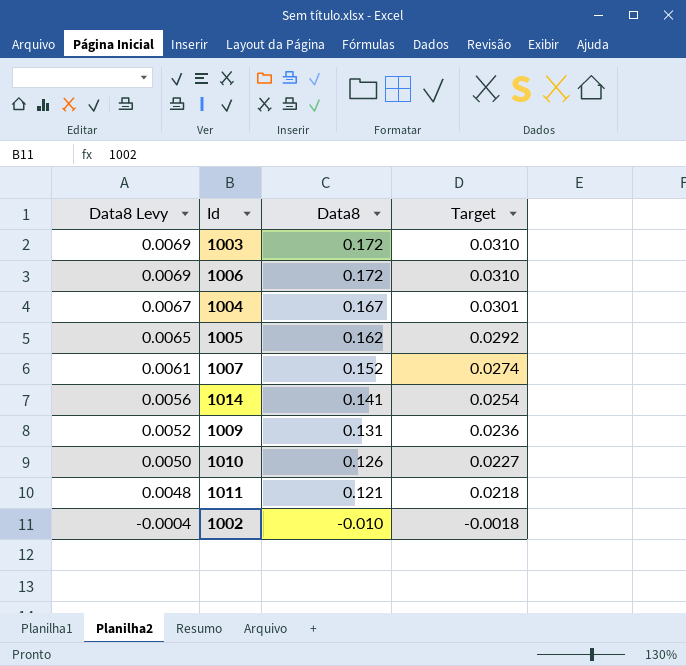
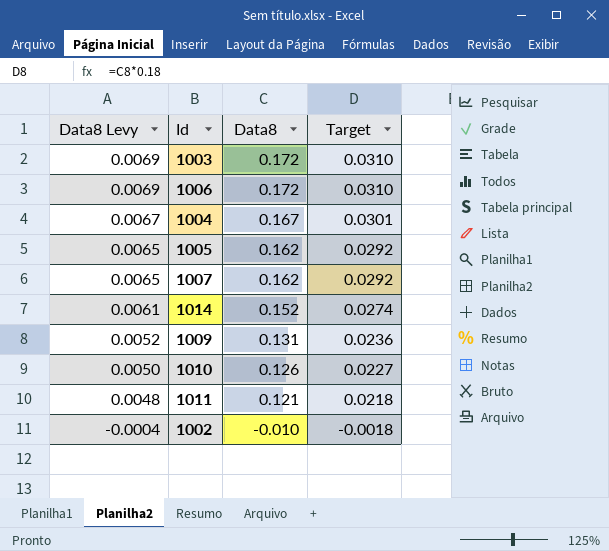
1007 | Data8 Levy: 0.0061 -> 0.0065
1007 | Data8: 0.152 -> 0.162
1007 | Target: 0.0274 -> 0.0292
1014 | Data8 Levy: 0.0056 -> 0.0061
1014 | Data8: 0.141 -> 0.152
1014 | Target: 0.0254 -> 0.0274

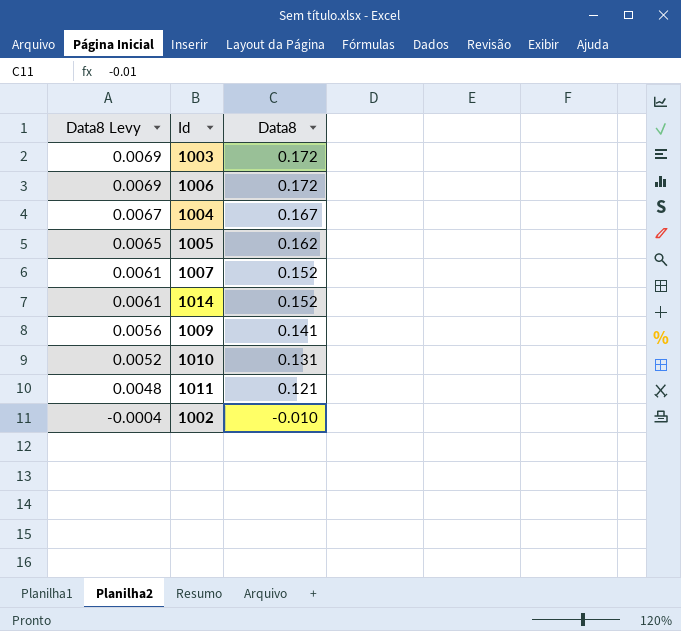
column Target | formula: [Data8] * 0.18 -> none
1007 | Data8 Levy: 0.0065 -> 0.0061
1007 | Data8: 0.162 -> 0.152
1009 | Data8 Levy: 0.0052 -> 0.0056
1009 | Data8: 0.131 -> 0.141
1010 | Data8 Levy: 0.0050 -> 0.0052
1010 | Data8: 0.126 -> 0.131

